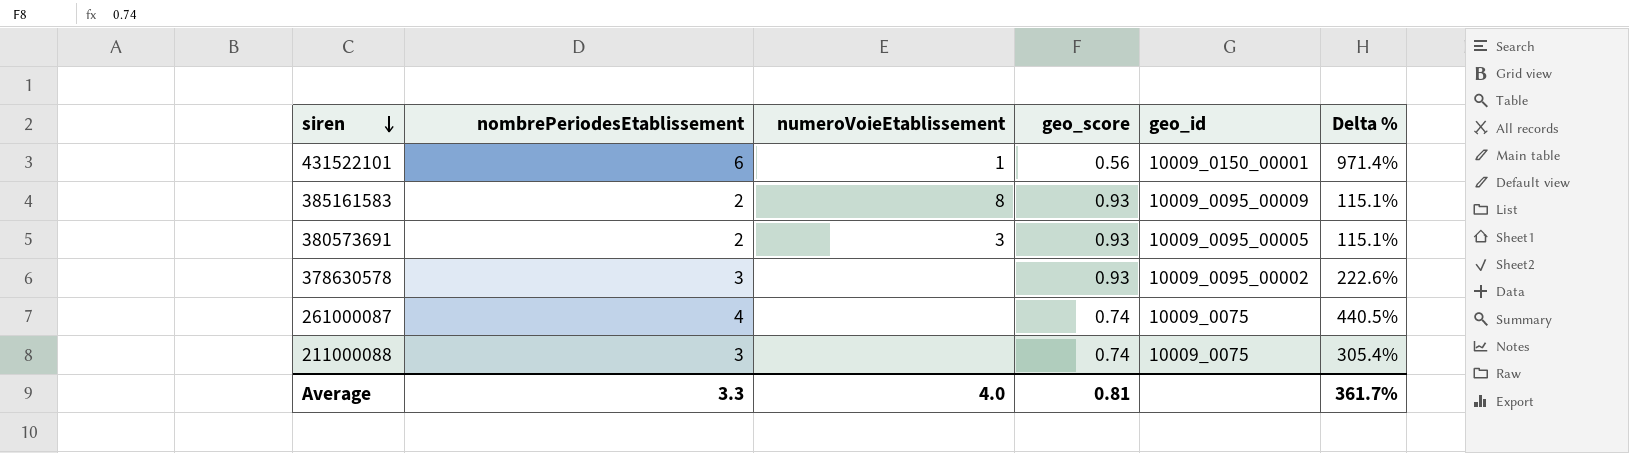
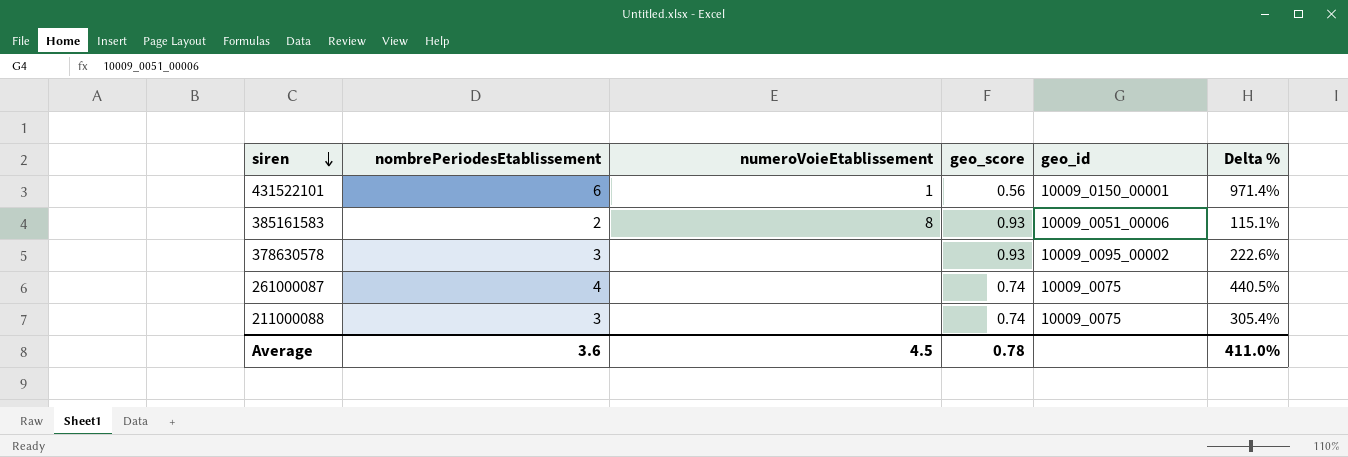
row 380573691: 2 | 3 | 0.93 | 10009_0095_00005 | 115.1% -> none
385161583 | geo_id: 10009_0095_00009 -> 10009_0051_00006
Average | nombrePeriodesEtablissement: 3.3 -> 3.6
Average | numeroVoieEtablissement: 4.0 -> 4.5
Average | geo_score: 0.81 -> 0.78
Average | Delta %: 361.7% -> 411.0%

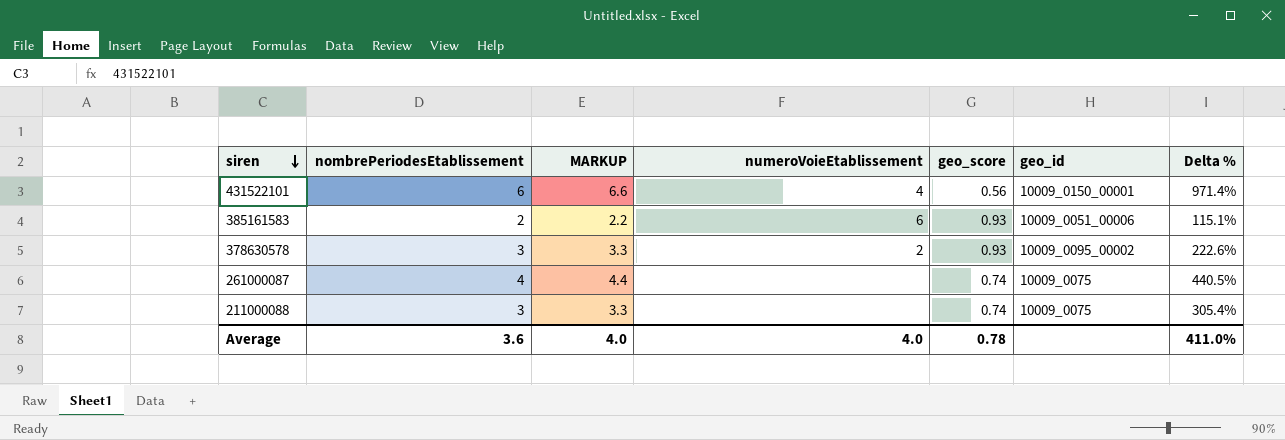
column MARKUP | formula: none -> [nombrePeriodesEtablissement] * 1.1
431522101 | numeroVoieEtablissement: 1 -> 4
385161583 | numeroVoieEtablissement: 8 -> 6
378630578 | numeroVoieEtablissement: none -> 2
Average | numeroVoieEtablissement: 4.5 -> 4.0

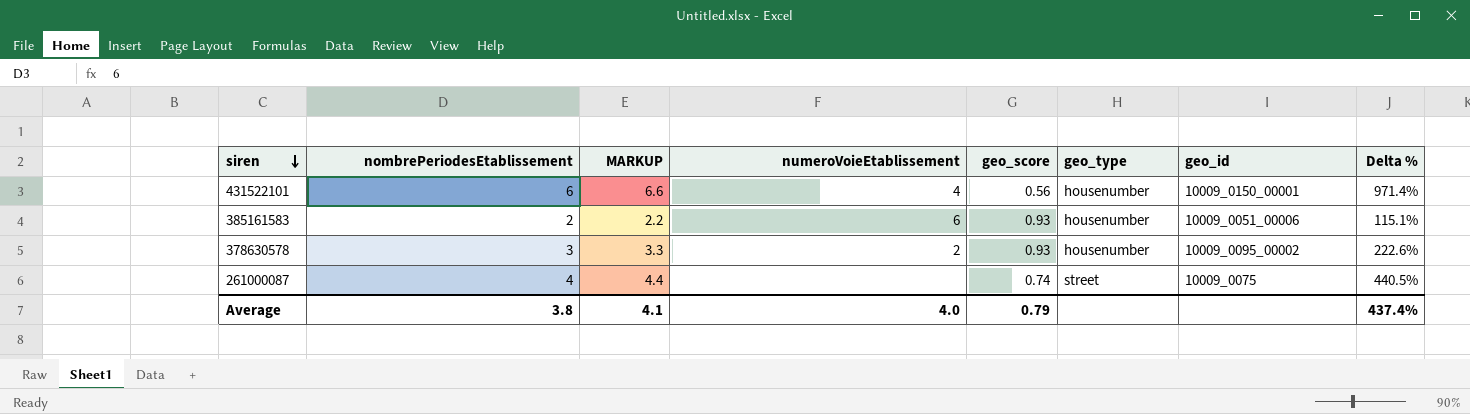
column geo_type | position: none -> 6
row 211000088: 3 | 3.3 | none | 0.74 | 10009_0075 | 305.4% -> none
Average | nombrePeriodesEtablissement: 3.6 -> 3.8
Average | MARKUP: 4.0 -> 4.1
Average | geo_score: 0.78 -> 0.79
Average | Delta %: 411.0% -> 437.4%

